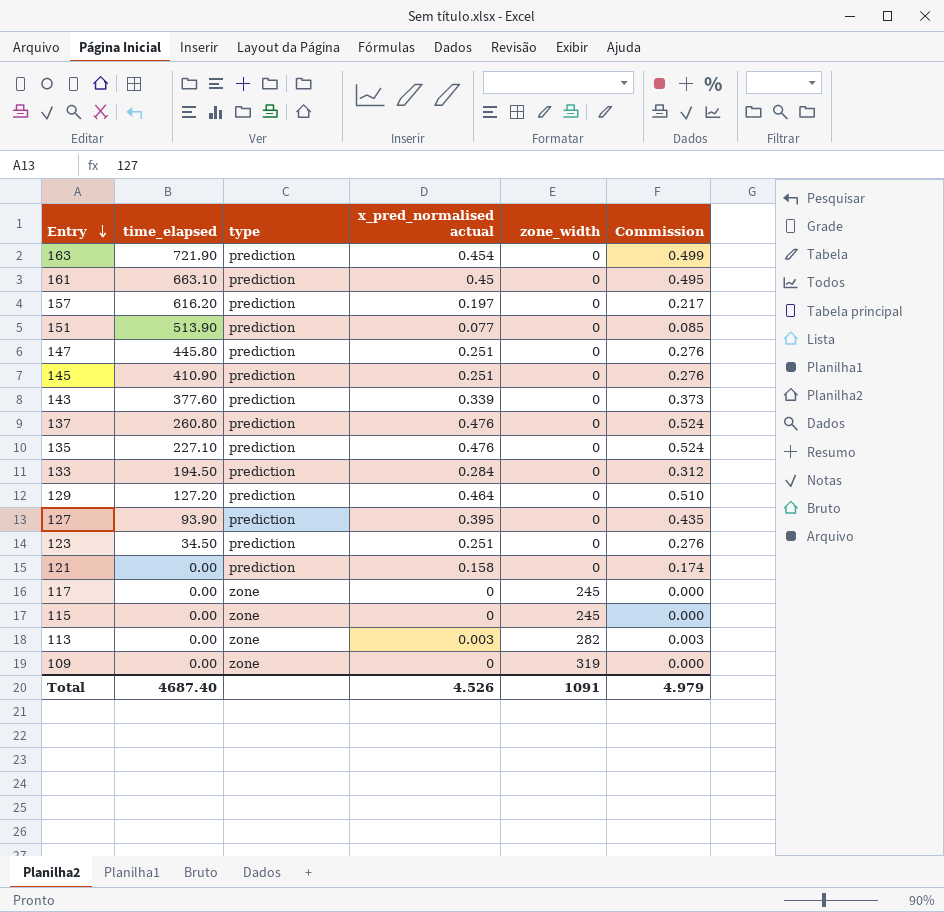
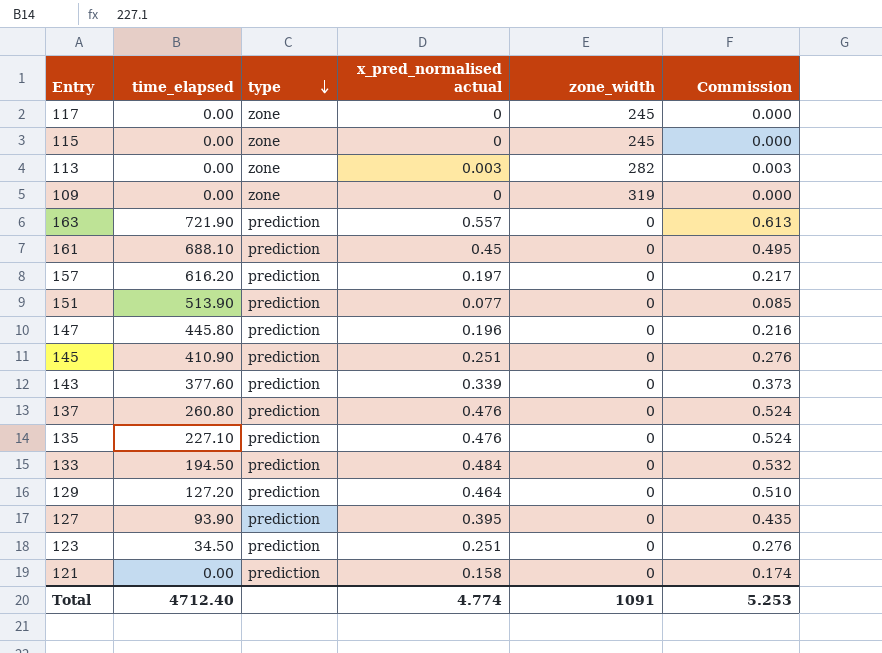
row order: Entry descending -> type descending
163 | x_pred_normalised actual: 0.454 -> 0.557
163 | Commission: 0.499 -> 0.613
161 | time_elapsed: 663.10 -> 688.10
147 | x_pred_normalised actual: 0.251 -> 0.196
147 | Commission: 0.276 -> 0.216
133 | x_pred_normalised actual: 0.284 -> 0.484
133 | Commission: 0.312 -> 0.532
Total | time_elapsed: 4687.40 -> 4712.40
Total | x_pred_normalised actual: 4.526 -> 4.774
Total | Commission: 4.979 -> 5.253

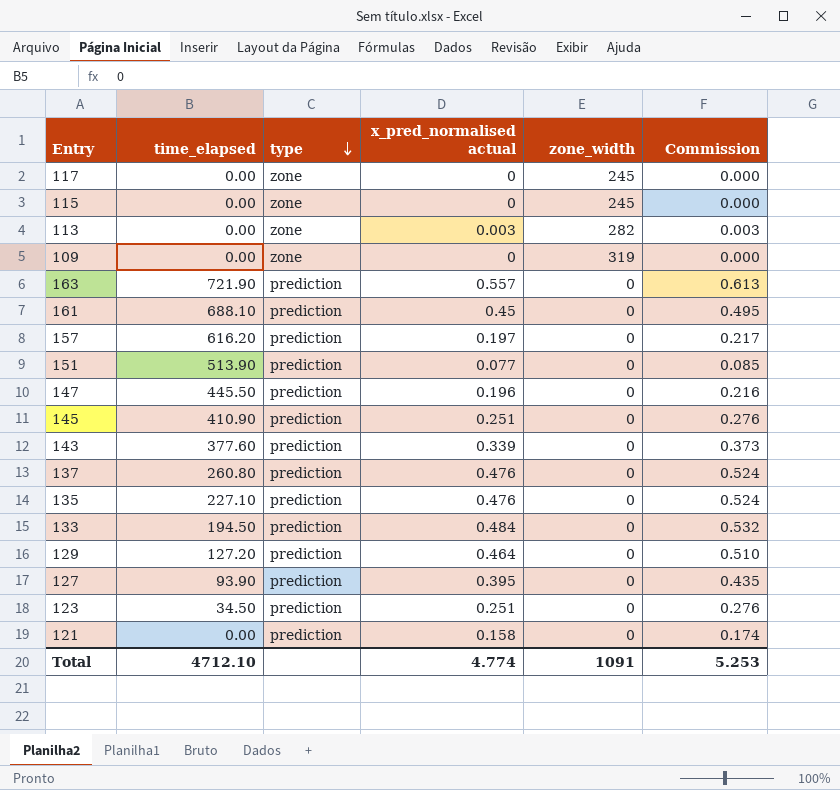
147 | time_elapsed: 445.80 -> 445.50
Total | time_elapsed: 4712.40 -> 4712.10

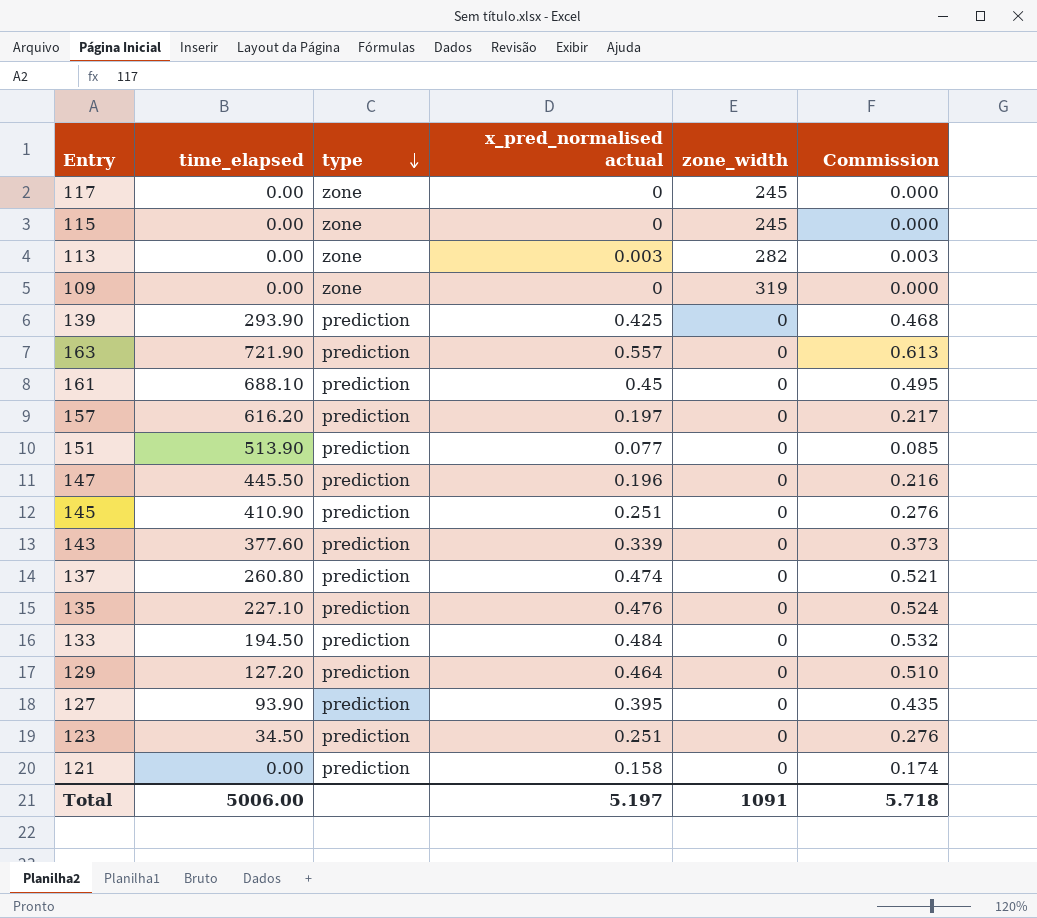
row 139: none -> 293.90 | prediction | 0.425 | 0 | 0.468
137 | x_pred_normalised actual: 0.476 -> 0.474
137 | Commission: 0.524 -> 0.521
Total | time_elapsed: 4712.10 -> 5006.00
Total | x_pred_normalised actual: 4.774 -> 5.197
Total | Commission: 5.253 -> 5.718

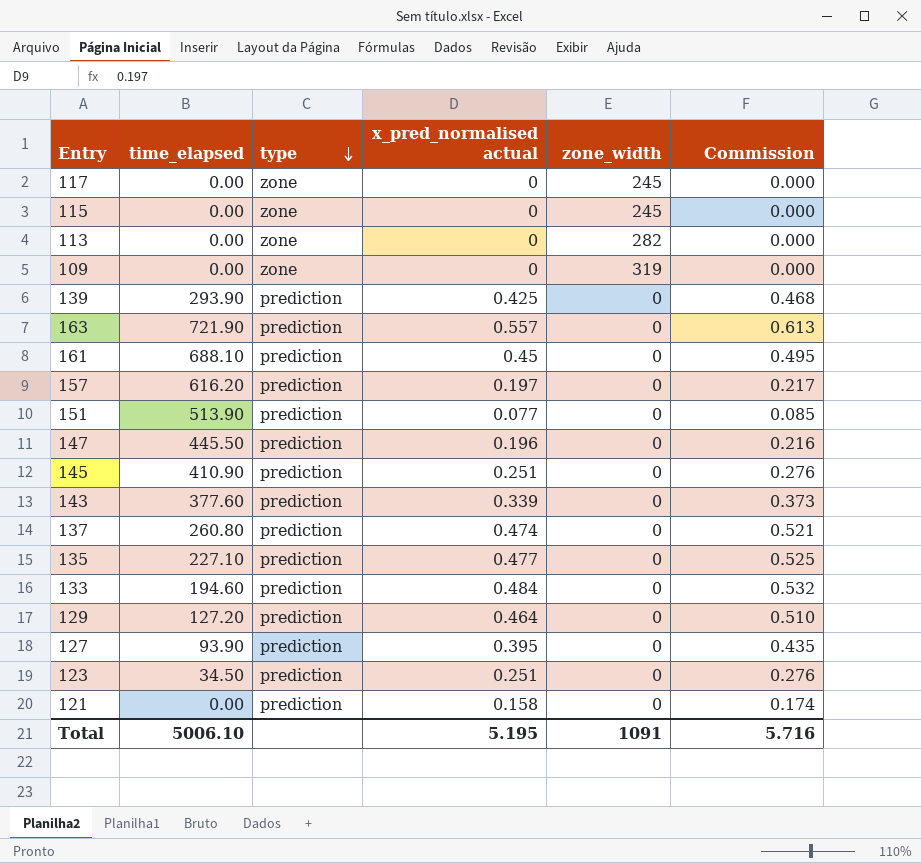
113 | x_pred_normalised actual: 0.003 -> 0
113 | Commission: 0.003 -> 0.000
135 | x_pred_normalised actual: 0.476 -> 0.477
135 | Commission: 0.524 -> 0.525
133 | time_elapsed: 194.50 -> 194.60
Total | time_elapsed: 5006.00 -> 5006.10
Total | x_pred_normalised actual: 5.197 -> 5.195
Total | Commission: 5.718 -> 5.716

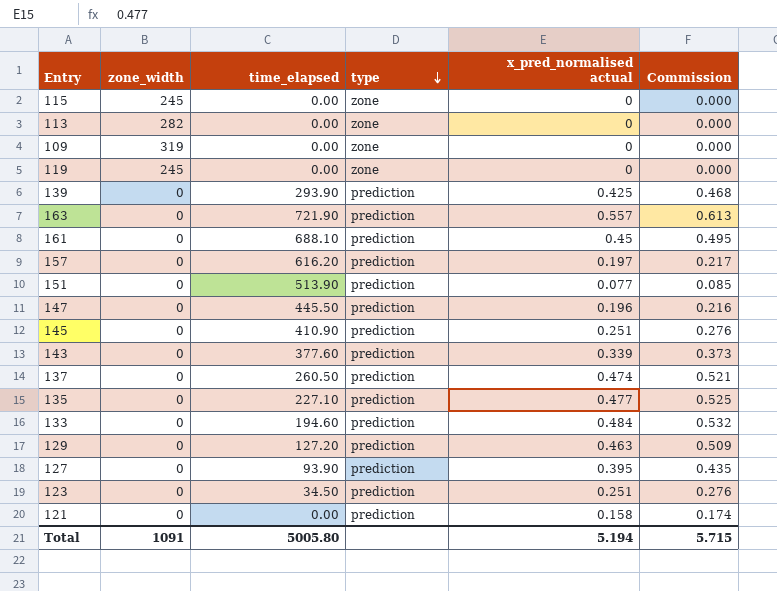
column zone_width | position: 5 -> 2
row 117: 0.00 | zone | 0 | 245 | 0.000 -> none
row 119: none -> 245 | 0.00 | zone | 0 | 0.000
137 | time_elapsed: 260.80 -> 260.50
129 | x_pred_normalised actual: 0.464 -> 0.463
129 | Commission: 0.510 -> 0.509
Total | time_elapsed: 5006.10 -> 5005.80
Total | x_pred_normalised actual: 5.195 -> 5.194
Total | Commission: 5.716 -> 5.715

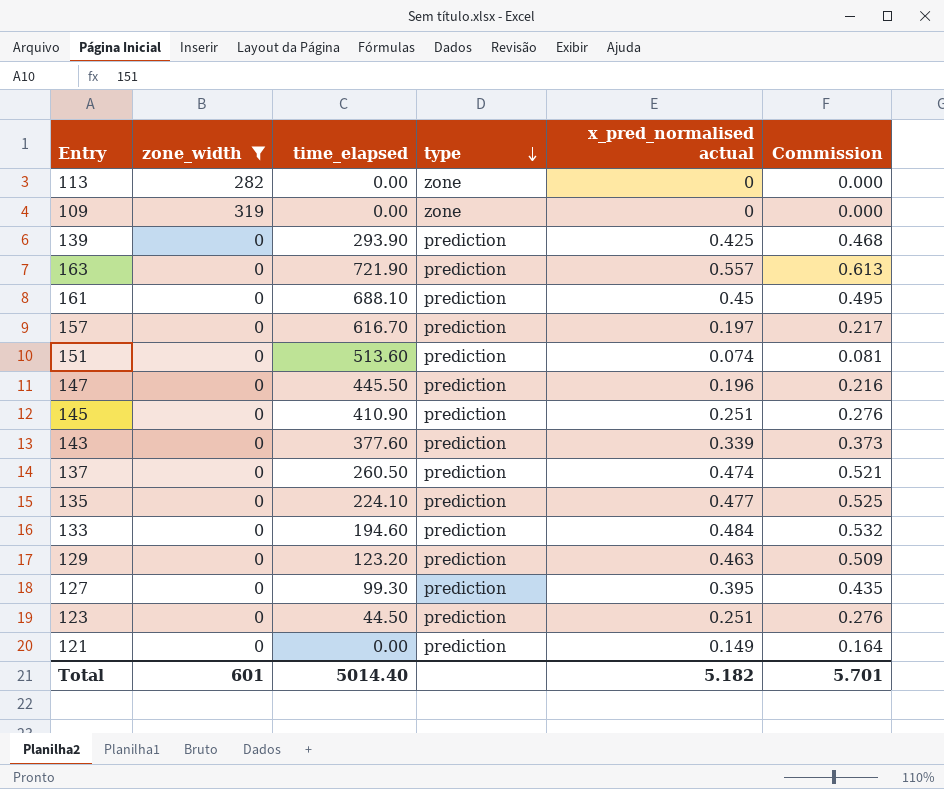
filter: none -> zone_width != 245
157 | time_elapsed: 616.20 -> 616.70
151 | time_elapsed: 513.90 -> 513.60
151 | x_pred_normalised actual: 0.077 -> 0.074
151 | Commission: 0.085 -> 0.081
135 | time_elapsed: 227.10 -> 224.10
129 | time_elapsed: 127.20 -> 123.20
127 | time_elapsed: 93.90 -> 99.30
123 | time_elapsed: 34.50 -> 44.50
121 | x_pred_normalised actual: 0.158 -> 0.149
121 | Commission: 0.174 -> 0.164
Total | zone_width: 1091 -> 601
Total | time_elapsed: 5005.80 -> 5014.40
Total | x_pred_normalised actual: 5.194 -> 5.182
Total | Commission: 5.715 -> 5.701

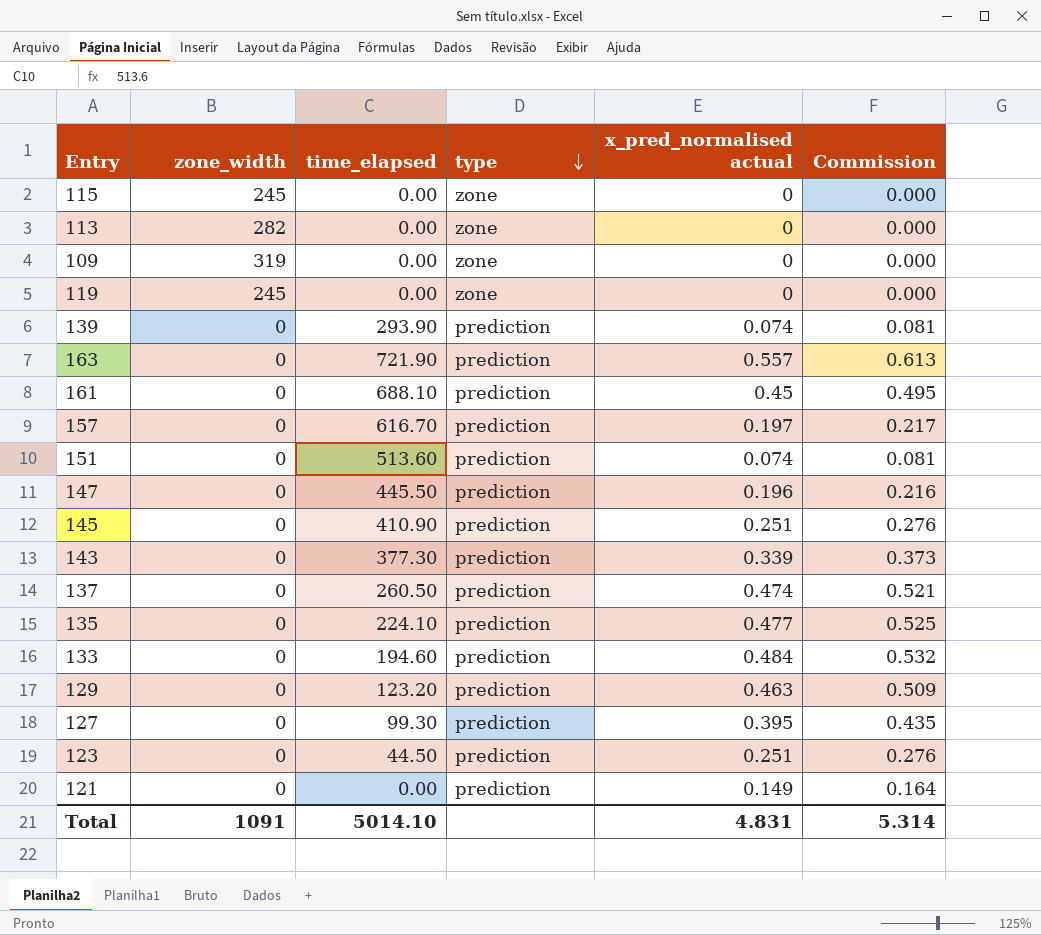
filter: zone_width != 245 -> none
139 | x_pred_normalised actual: 0.425 -> 0.074
139 | Commission: 0.468 -> 0.081
143 | time_elapsed: 377.60 -> 377.30
Total | zone_width: 601 -> 1091
Total | time_elapsed: 5014.40 -> 5014.10
Total | x_pred_normalised actual: 5.182 -> 4.831
Total | Commission: 5.701 -> 5.314

